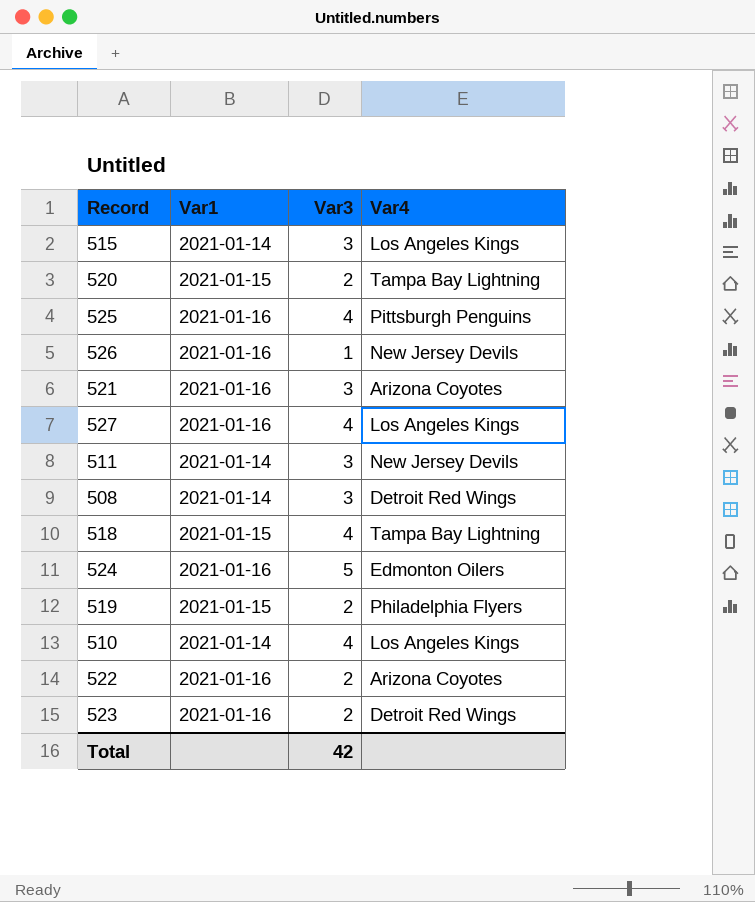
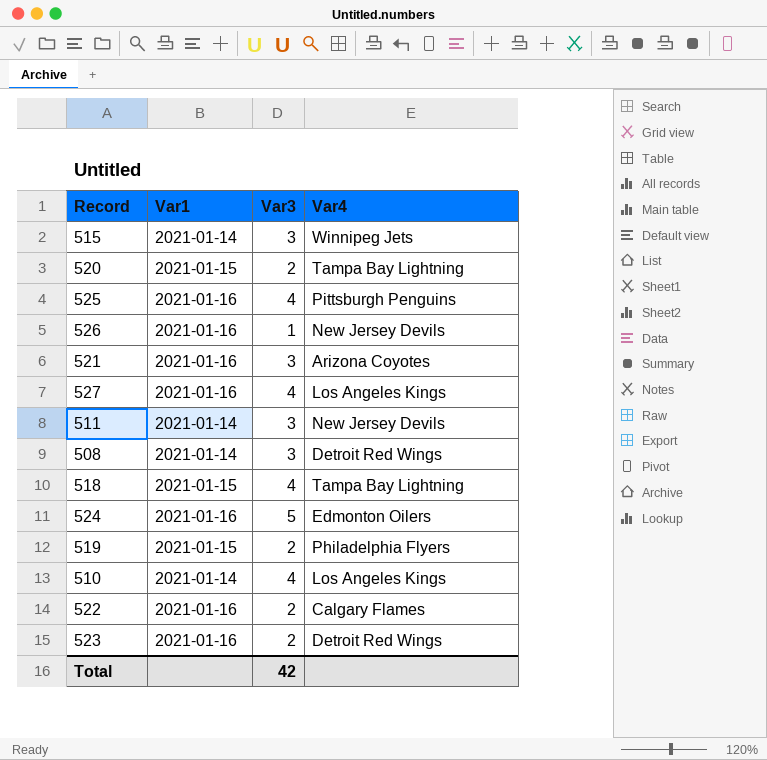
515 | Var4: Los Angeles Kings -> Winnipeg Jets
522 | Var4: Arizona Coyotes -> Calgary Flames

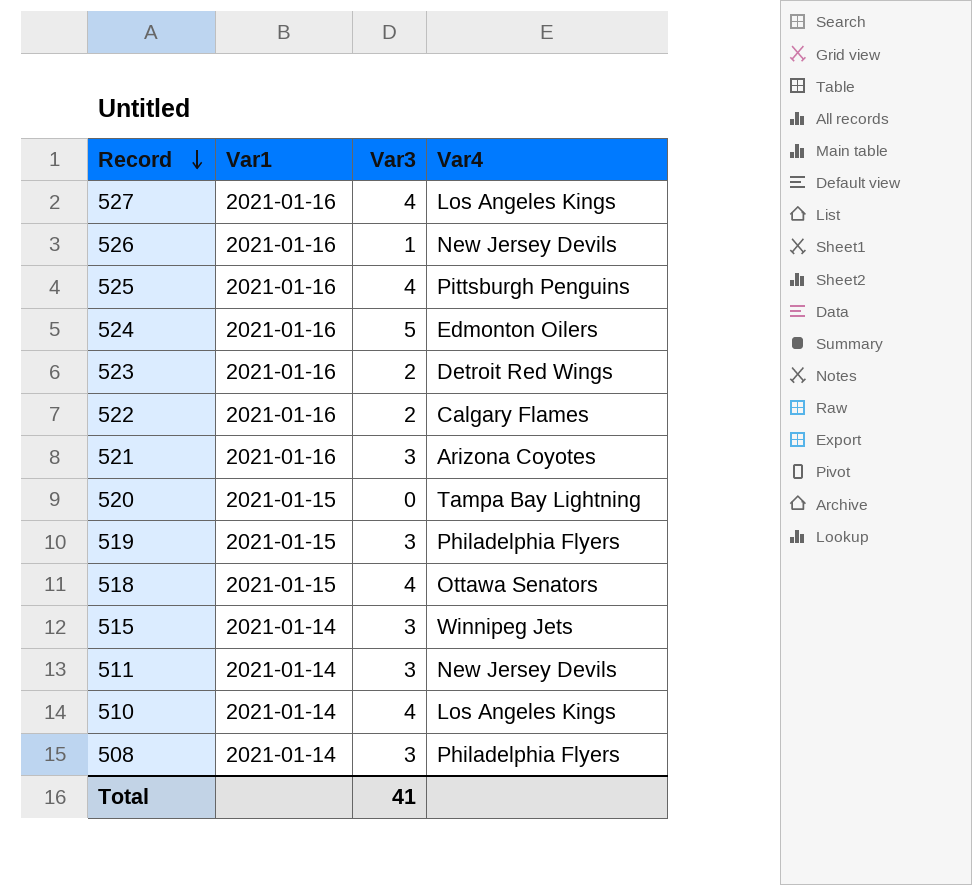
row order: none -> Record descending
520 | Var3: 2 -> 0
519 | Var3: 2 -> 3
518 | Var4: Tampa Bay Lightning -> Ottawa Senators
508 | Var4: Detroit Red Wings -> Philadelphia Flyers
Total | Var3: 42 -> 41

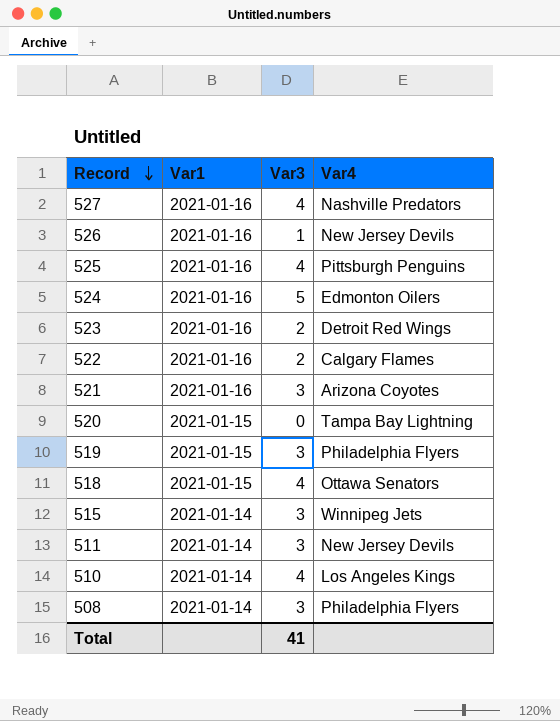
527 | Var4: Los Angeles Kings -> Nashville Predators

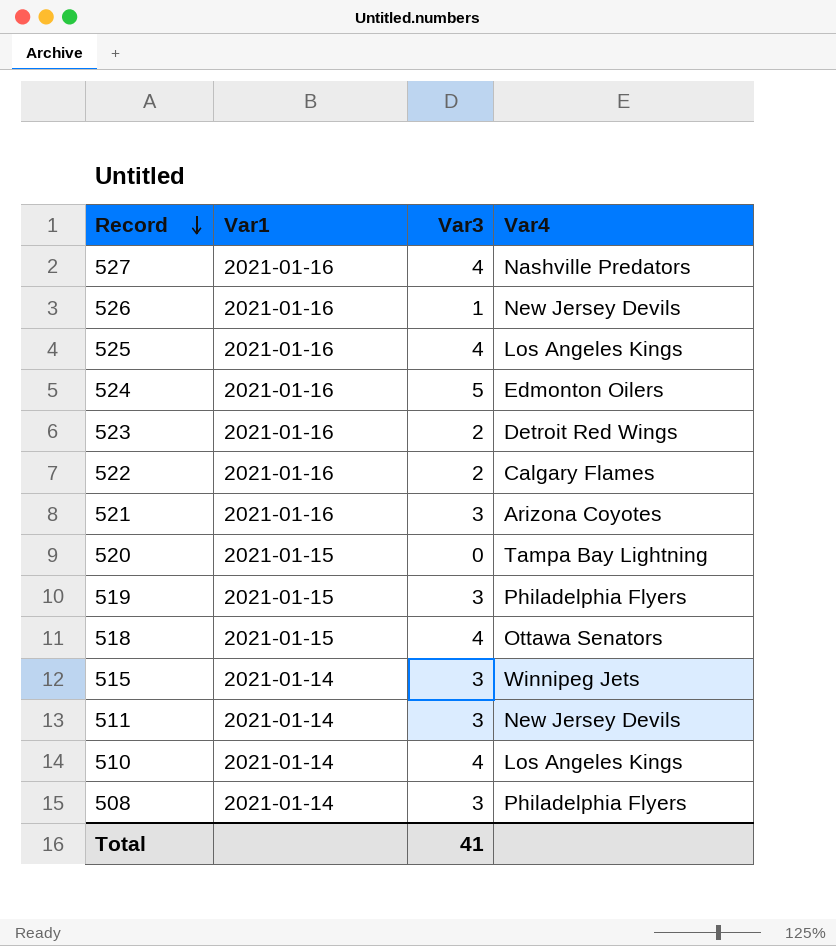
525 | Var4: Pittsburgh Penguins -> Los Angeles Kings

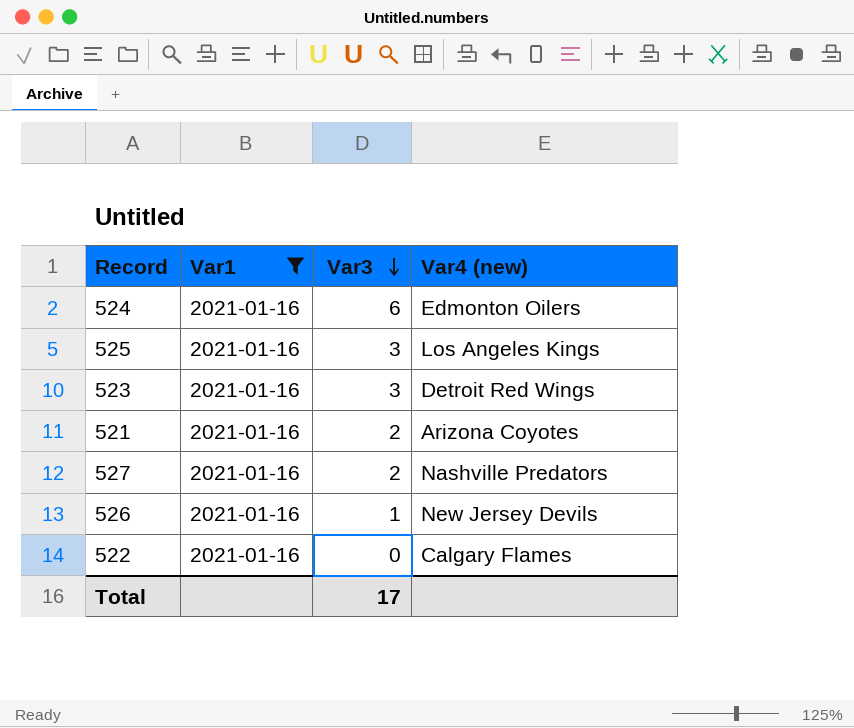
filter: none -> Var1 = 2021-01-16
row order: Record descending -> Var3 descending
column name: Var4 -> Var4 (new)
524 | Var3: 5 -> 6
525 | Var3: 4 -> 3
523 | Var3: 2 -> 3
521 | Var3: 3 -> 2
527 | Var3: 4 -> 2
522 | Var3: 2 -> 0
Total | Var3: 41 -> 17

